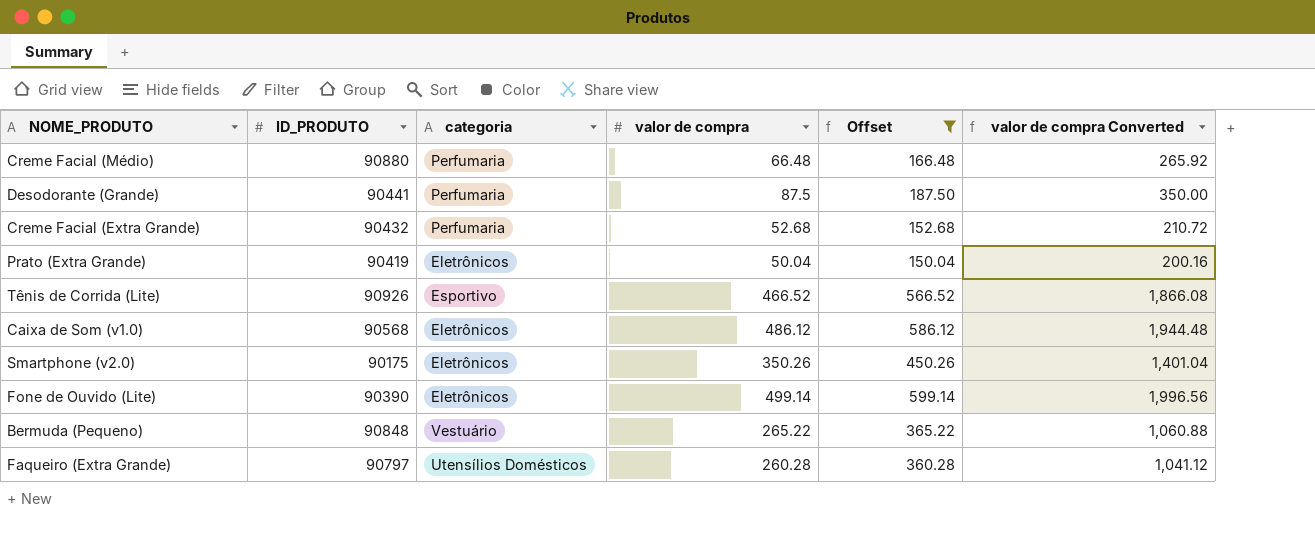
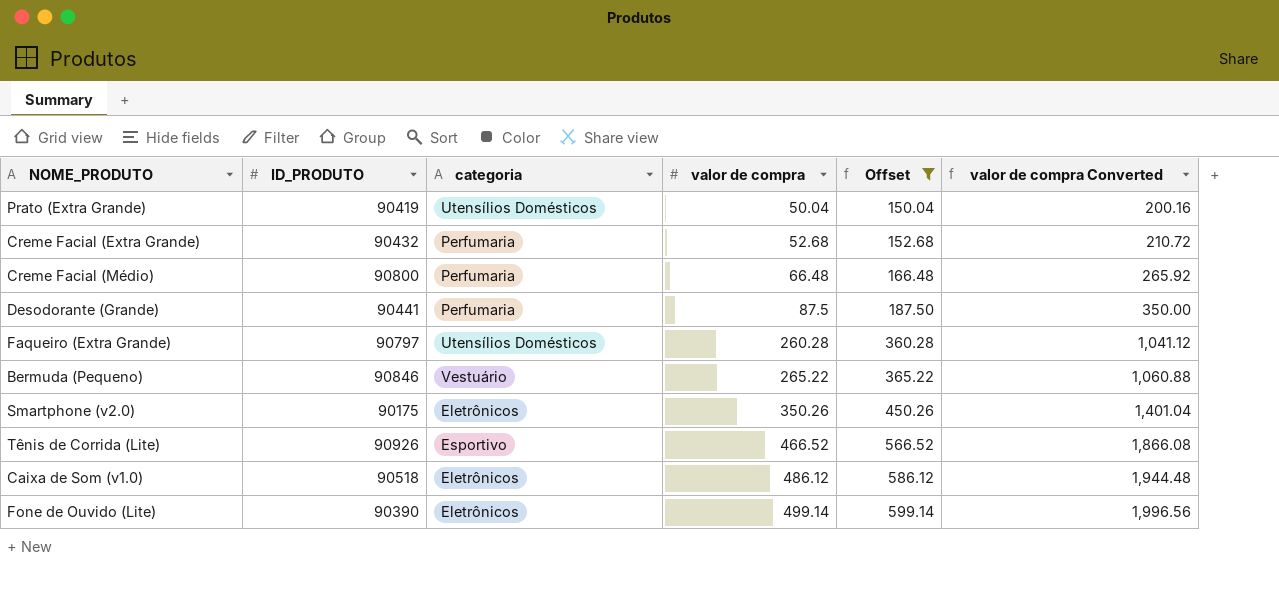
row order: none -> valor de compra ascending
Prato (Extra Grande) | categoria: Eletrônicos -> Utensílios Domésticos
Creme Facial (Médio) | ID_PRODUTO: 90880 -> 90800
Bermuda (Pequeno) | ID_PRODUTO: 90848 -> 90846
Caixa de Som (v1.0) | ID_PRODUTO: 90568 -> 90518

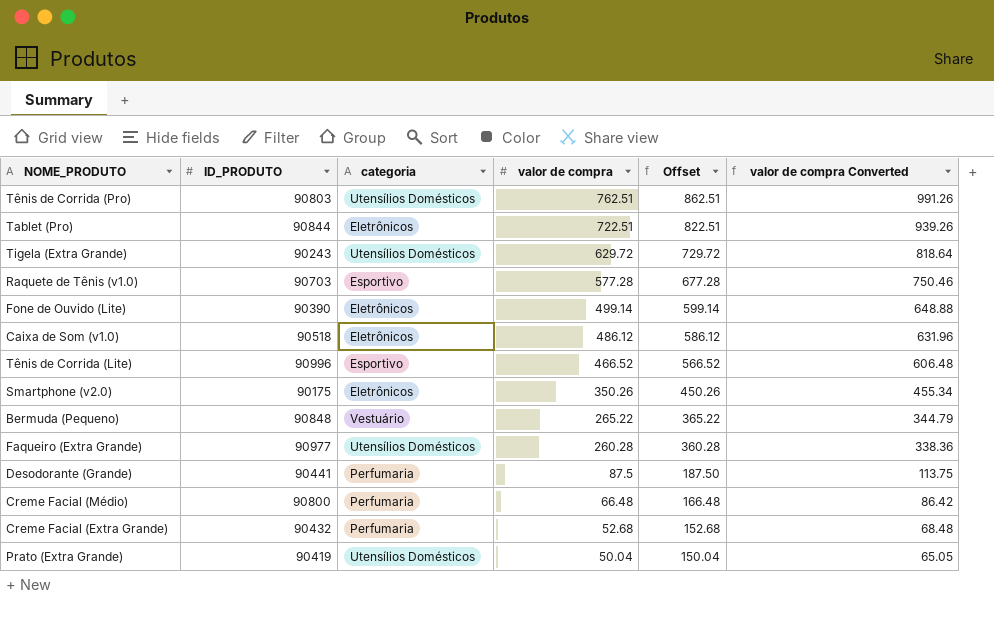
filter: Offset <= 599.14 -> none
row order: valor de compra ascending -> valor de compra descending
column valor de compra Converted | formula: [valor de compra] * 4 -> [valor de compra] * 1.3
Tênis de Corrida (Lite) | ID_PRODUTO: 90926 -> 90996
Bermuda (Pequeno) | ID_PRODUTO: 90846 -> 90848
Faqueiro (Extra Grande) | ID_PRODUTO: 90797 -> 90977

